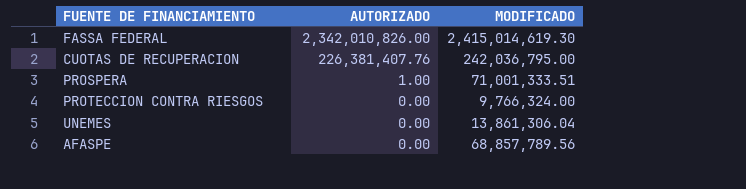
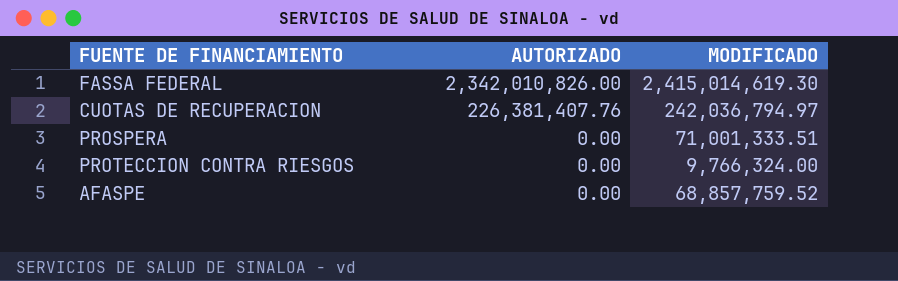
row UNEMES: 0.00 | 13,861,306.04 -> none
CUOTAS DE RECUPERACION | MODIFICADO: 242,036,795.00 -> 242,036,794.97
PROSPERA | AUTORIZADO: 1.00 -> 0.00
AFASPE | MODIFICADO: 68,857,789.56 -> 68,857,759.52

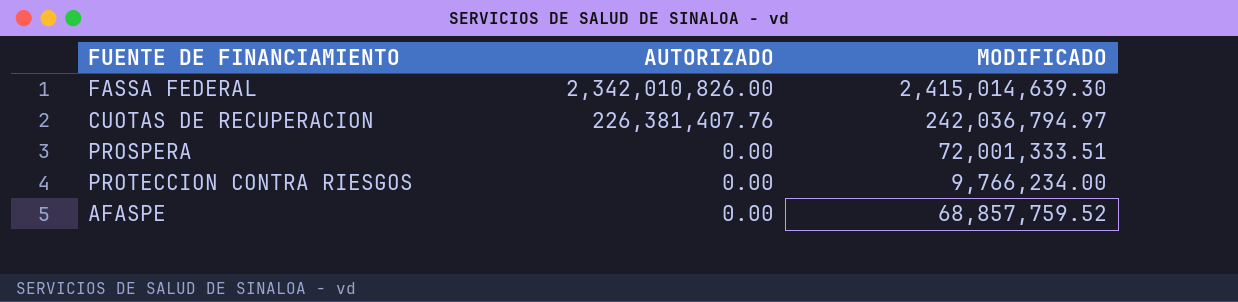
FASSA FEDERAL | MODIFICADO: 2,415,014,619.30 -> 2,415,014,639.30
PROSPERA | MODIFICADO: 71,001,333.51 -> 72,001,333.51
PROTECCION CONTRA RIESGOS | MODIFICADO: 9,766,324.00 -> 9,766,234.00

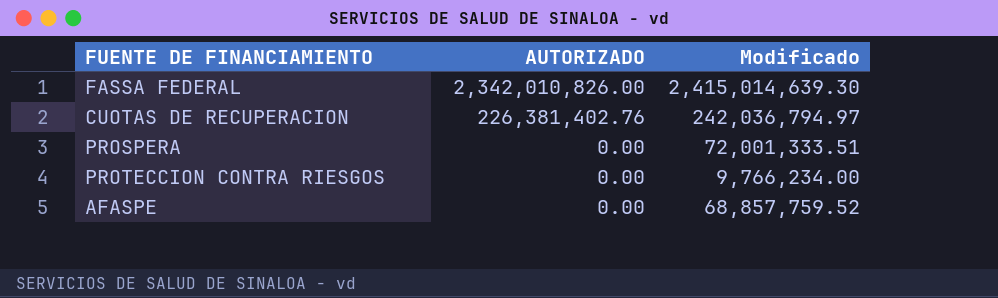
column name: MODIFICADO -> Modificado
CUOTAS DE RECUPERACION | AUTORIZADO: 226,381,407.76 -> 226,381,402.76

